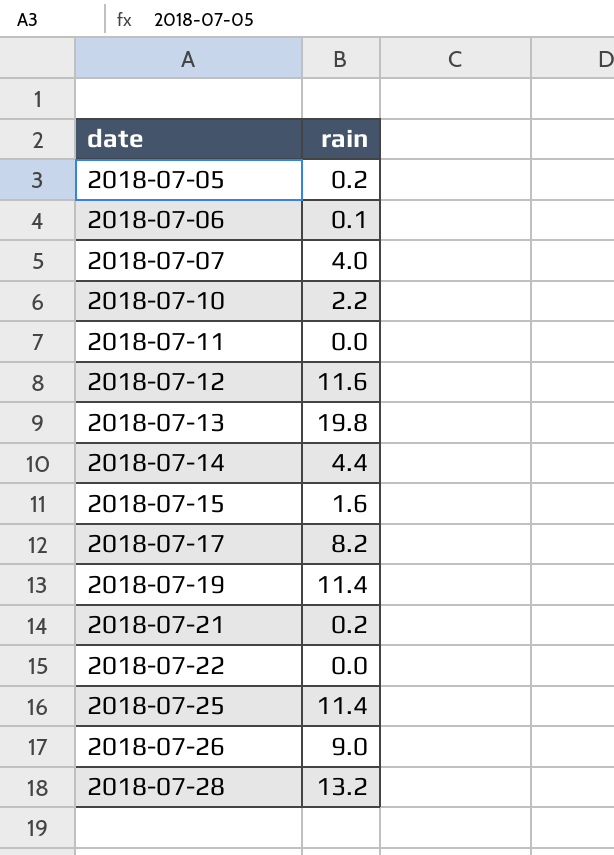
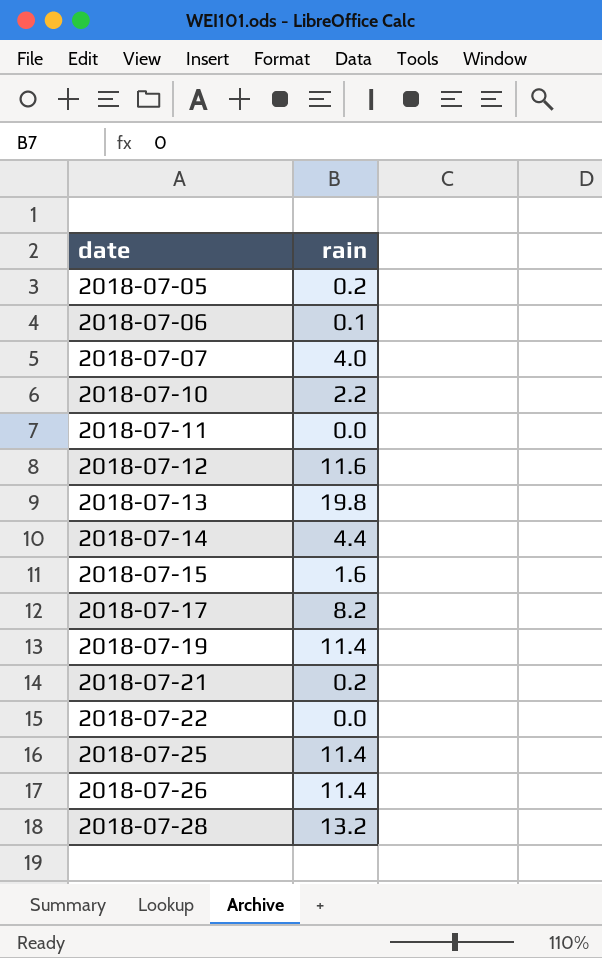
2018-07-26 | rain: 9.0 -> 11.4

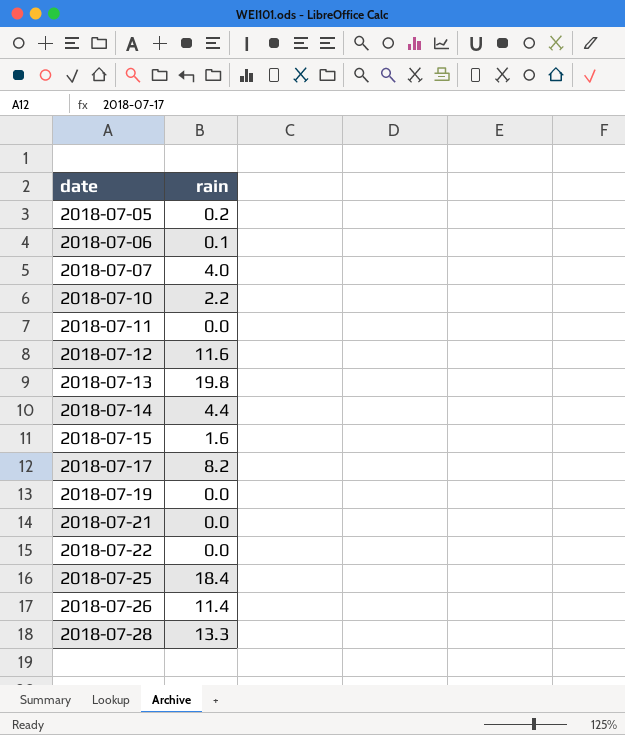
2018-07-19 | rain: 11.4 -> 0.0
2018-07-21 | rain: 0.2 -> 0.0
2018-07-25 | rain: 11.4 -> 18.4
2018-07-28 | rain: 13.2 -> 13.3

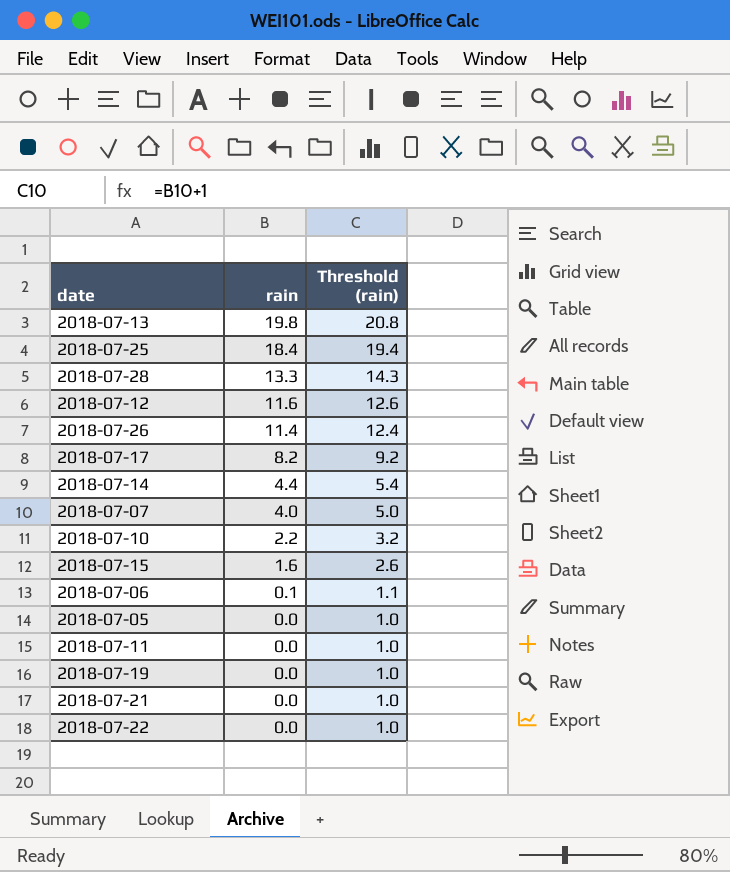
row order: date ascending -> rain descending
column Threshold (rain) | formula: none -> [rain] + 1
2018-07-05 | rain: 0.2 -> 0.0

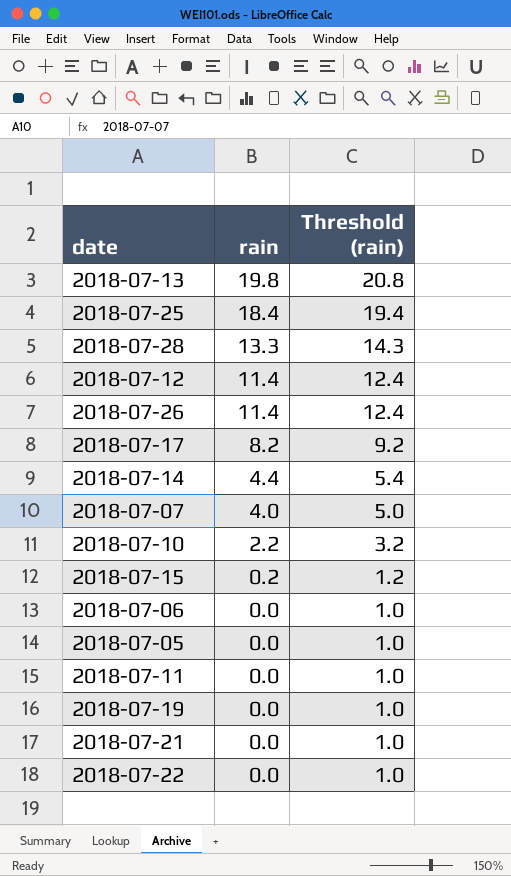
2018-07-12 | rain: 11.6 -> 11.4
2018-07-12 | Threshold (rain): 12.6 -> 12.4
2018-07-15 | rain: 1.6 -> 0.2
2018-07-15 | Threshold (rain): 2.6 -> 1.2
2018-07-06 | rain: 0.1 -> 0.0
2018-07-06 | Threshold (rain): 1.1 -> 1.0

